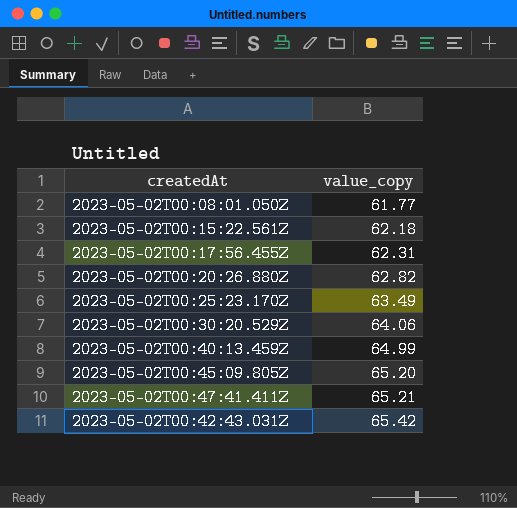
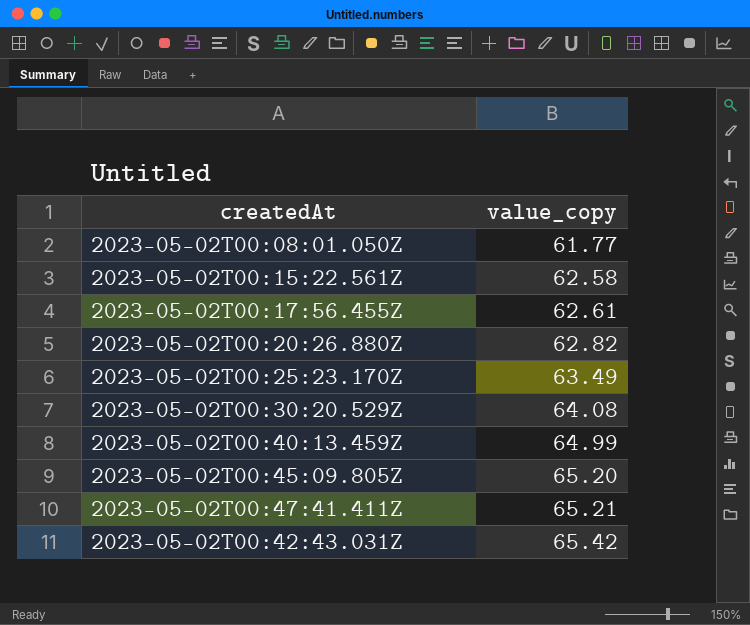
2023-05-02T00:15:22.561Z | value_copy: 62.18 -> 62.58
2023-05-02T00:17:56.455Z | value_copy: 62.31 -> 62.61
2023-05-02T00:30:20.529Z | value_copy: 64.06 -> 64.08

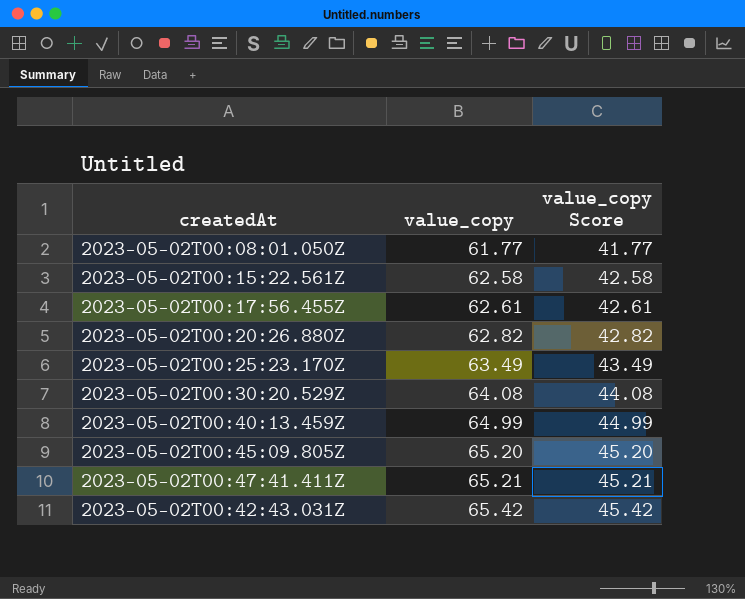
column value_copy Score | formula: none -> [value_copy] - 20

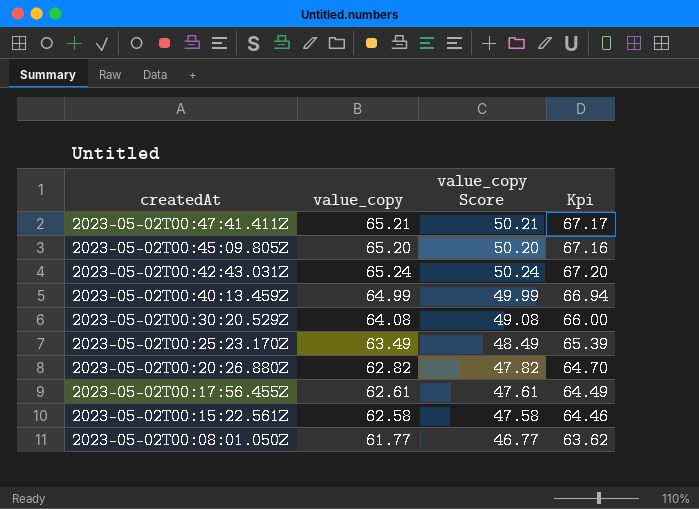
row order: value_copy ascending -> createdAt descending
column value_copy Score | formula: [value_copy] - 20 -> [value_copy] - 15
column Kpi | formula: none -> [value_copy] * 1.03
2023-05-02T00:42:43.031Z | value_copy: 65.42 -> 65.24

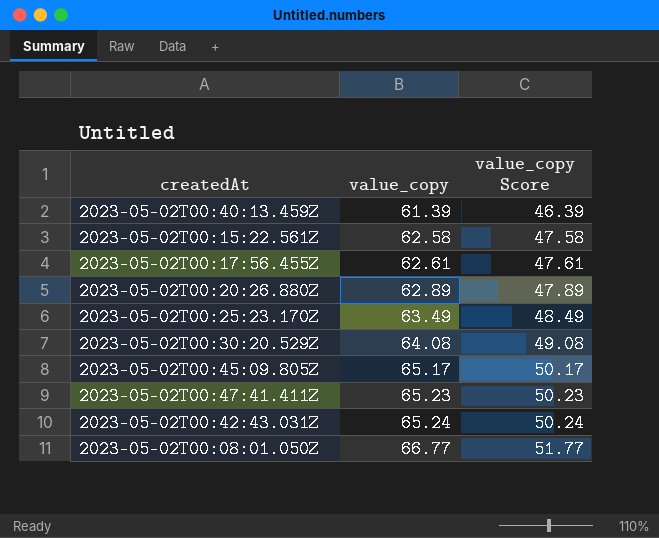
row order: createdAt descending -> value_copy ascending
column Kpi | formula: [value_copy] * 1.03 -> none
2023-05-02T00:40:13.459Z | value_copy: 64.99 -> 61.39
2023-05-02T00:40:13.459Z | value_copy Score: 49.99 -> 46.39
2023-05-02T00:20:26.880Z | value_copy: 62.82 -> 62.89
2023-05-02T00:20:26.880Z | value_copy Score: 47.82 -> 47.89
2023-05-02T00:45:09.805Z | value_copy: 65.20 -> 65.17
2023-05-02T00:45:09.805Z | value_copy Score: 50.20 -> 50.17
2023-05-02T00:47:41.411Z | value_copy: 65.21 -> 65.23
2023-05-02T00:47:41.411Z | value_copy Score: 50.21 -> 50.23
2023-05-02T00:08:01.050Z | value_copy: 61.77 -> 66.77
2023-05-02T00:08:01.050Z | value_copy Score: 46.77 -> 51.77

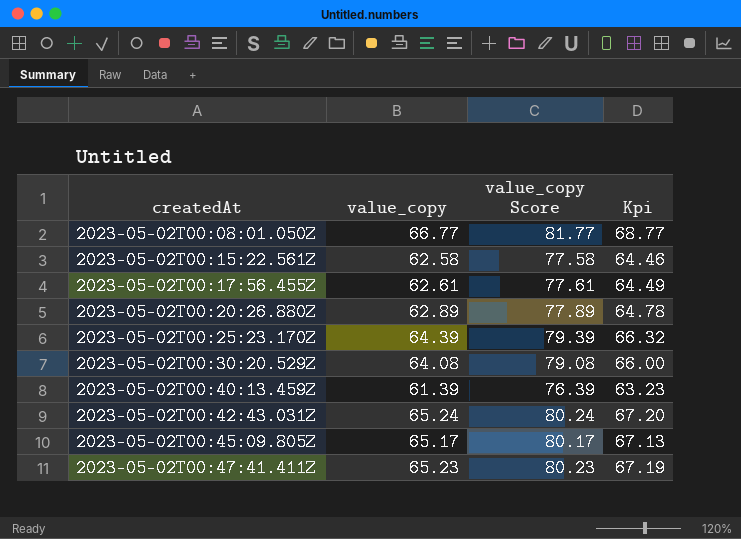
row order: value_copy ascending -> createdAt ascending
column value_copy Score | formula: [value_copy] - 15 -> [value_copy] + 15
column Kpi | formula: none -> [value_copy] * 1.03
2023-05-02T00:25:23.170Z | value_copy: 63.49 -> 64.39

